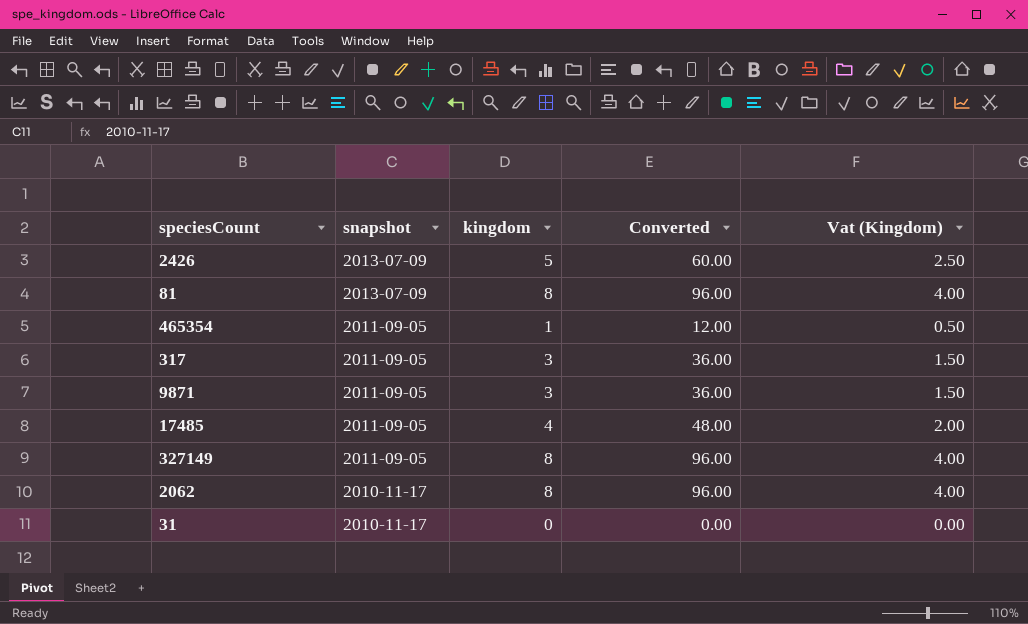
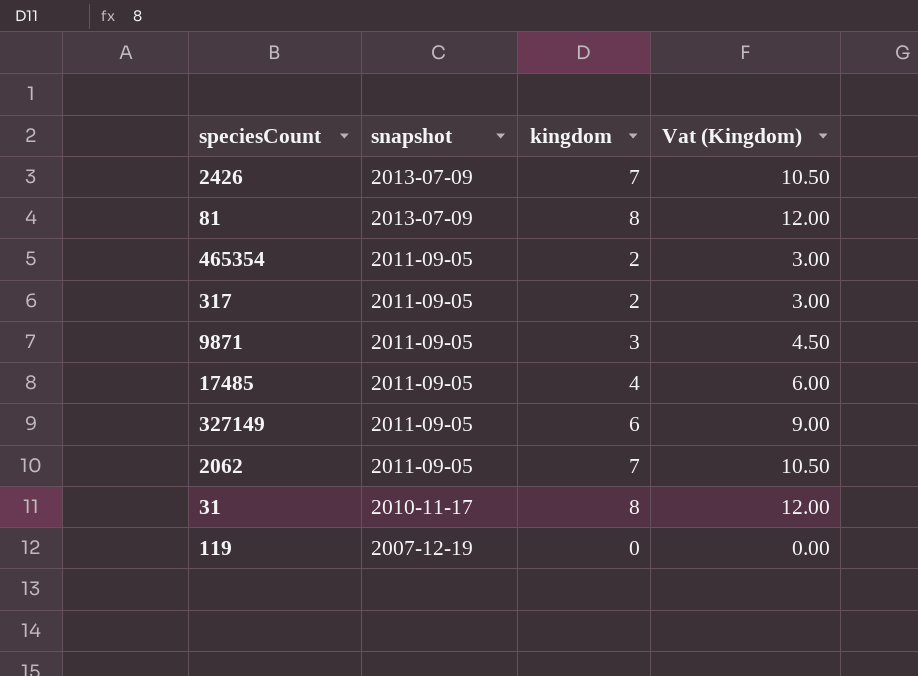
column Converted | formula: [kingdom] * 12 -> none
column Vat (Kingdom) | formula: [kingdom] * 0.5 -> [kingdom] * 1.5
2426 | kingdom: 5 -> 7
465354 | kingdom: 1 -> 2
317 | kingdom: 3 -> 2
327149 | kingdom: 8 -> 6
2062 | snapshot: 2010-11-17 -> 2011-09-05
2062 | kingdom: 8 -> 7
31 | kingdom: 0 -> 8
row 119: none -> 2007-12-19 | 0 | 0.00

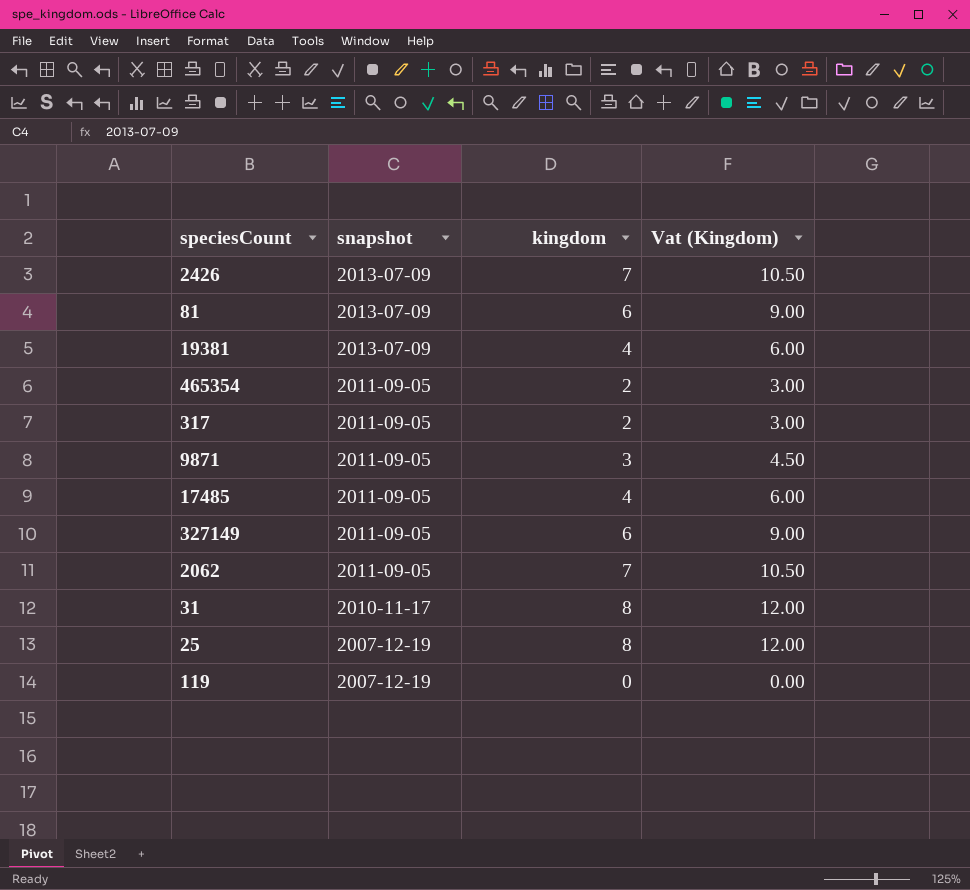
81 | kingdom: 8 -> 6
81 | Vat (Kingdom): 12.00 -> 9.00
row 19381: none -> 2013-07-09 | 4 | 6.00
row 25: none -> 2007-12-19 | 8 | 12.00

